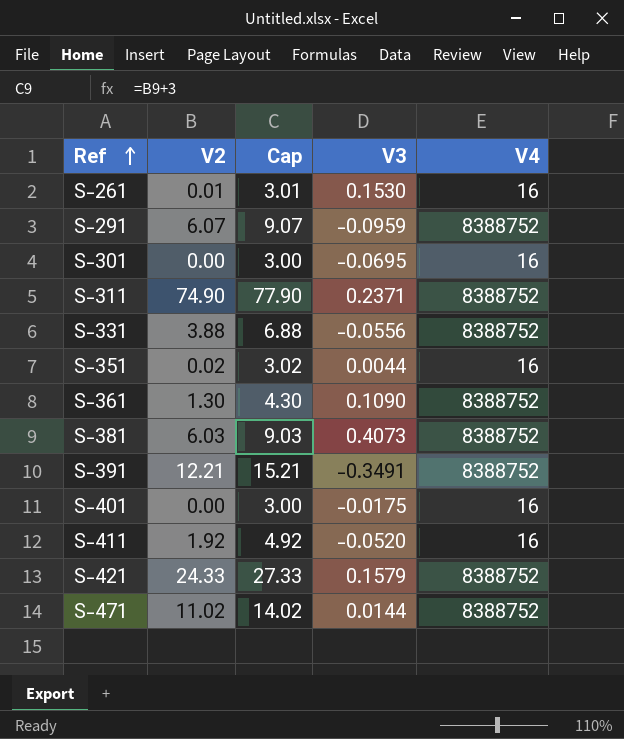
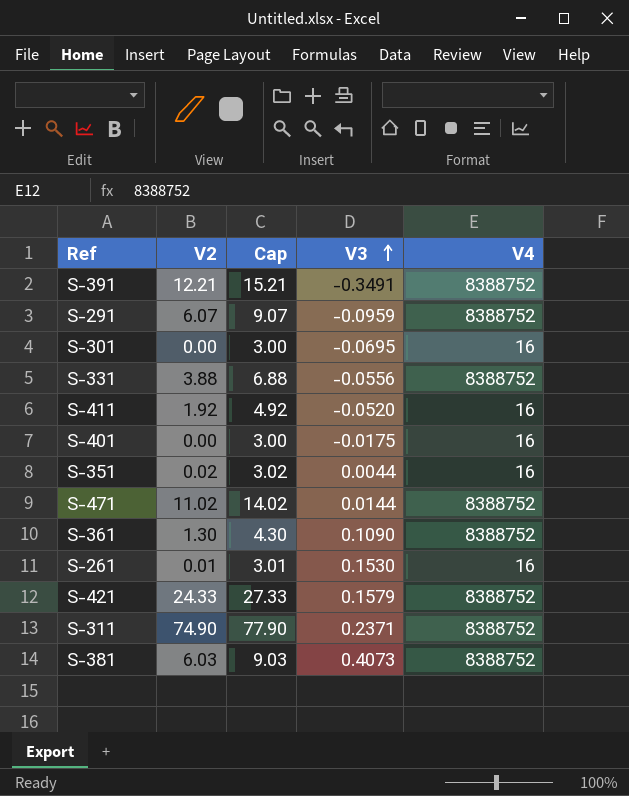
row order: Ref ascending -> V3 ascending

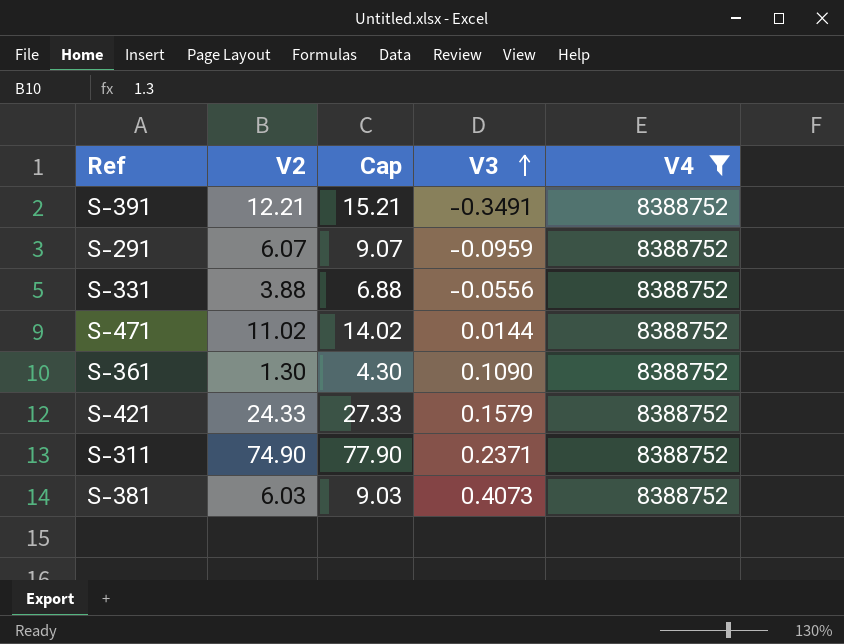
filter: none -> V4 = 8388752

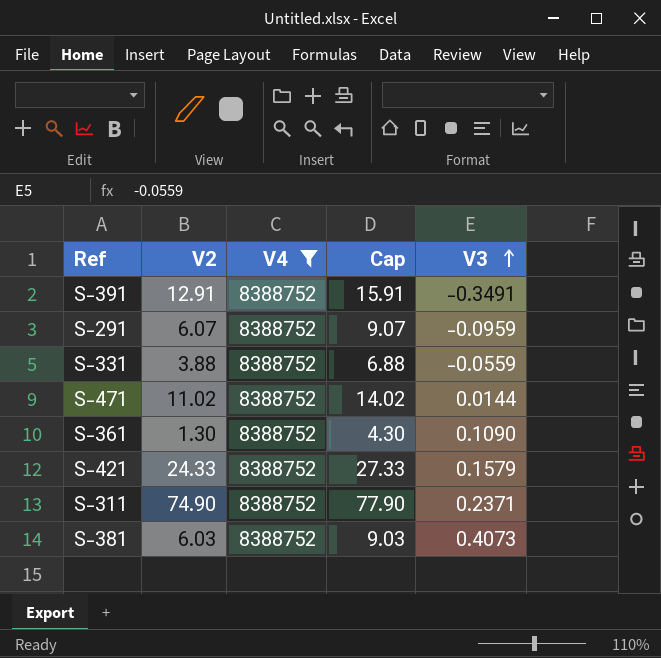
column V4 | position: 5 -> 3
S-391 | V2: 12.21 -> 12.91
S-391 | Cap: 15.21 -> 15.91
S-331 | V3: -0.0556 -> -0.0559

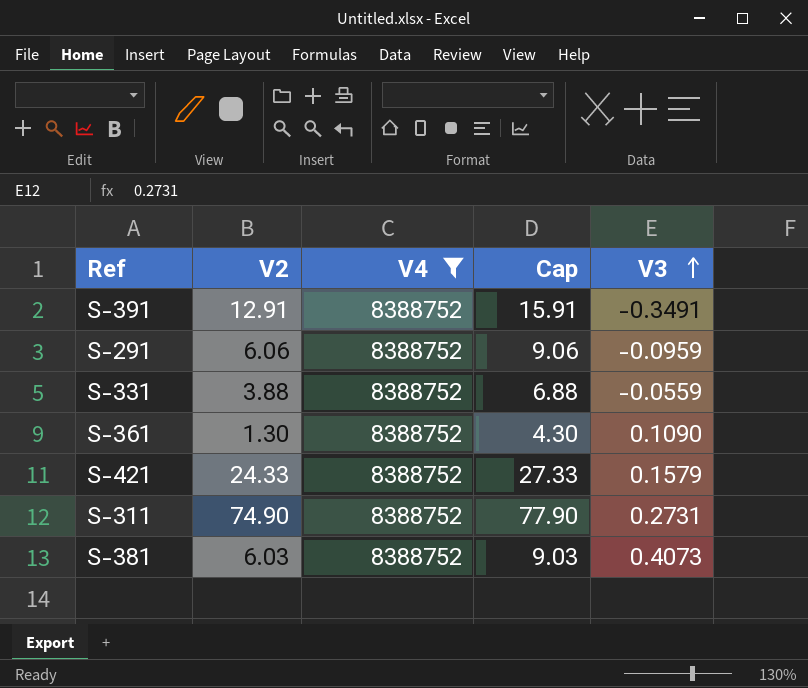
row S-471: 11.02 | 8388752 | 14.02 | 0.0144 -> none
S-291 | V2: 6.07 -> 6.06
S-291 | Cap: 9.07 -> 9.06
S-311 | V3: 0.2371 -> 0.2731

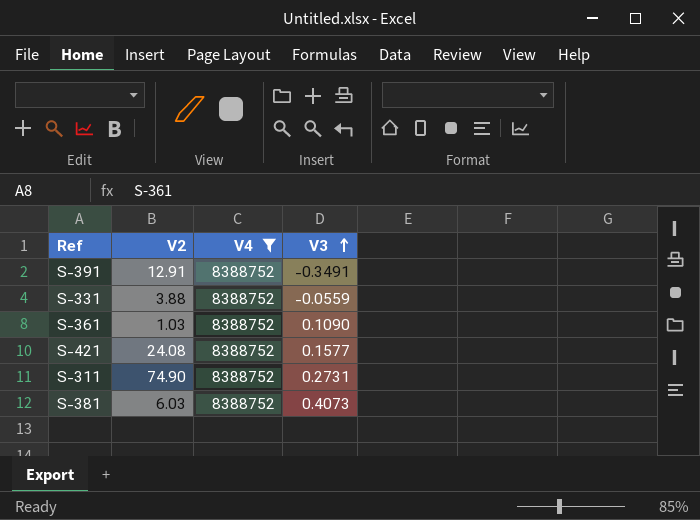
column Cap | formula: [V2] + 3 -> none
row S-291: 6.06 | 8388752 | 9.06 | -0.0959 -> none
S-361 | V2: 1.30 -> 1.03
S-421 | V2: 24.33 -> 24.08
S-421 | V3: 0.1579 -> 0.1577

